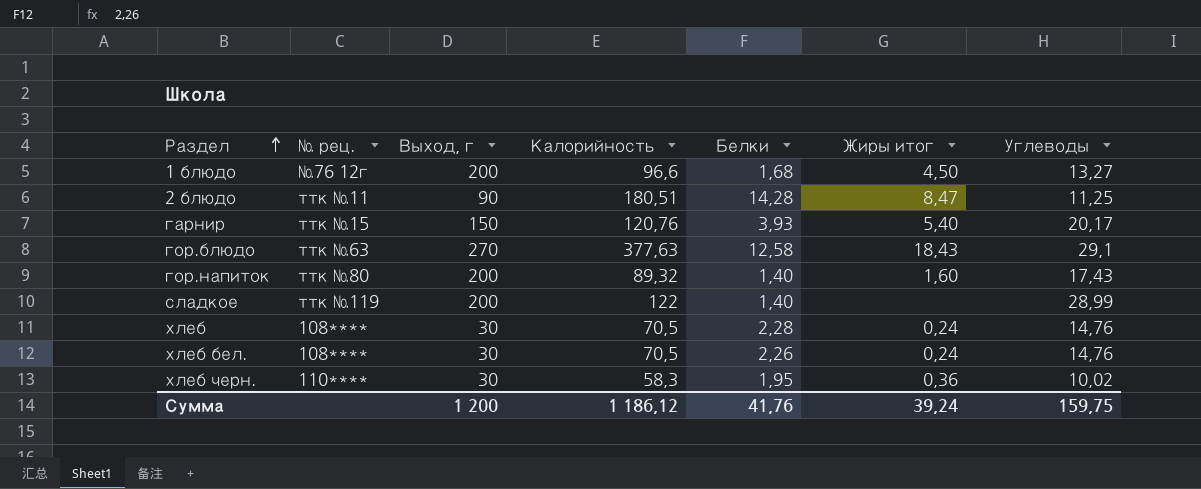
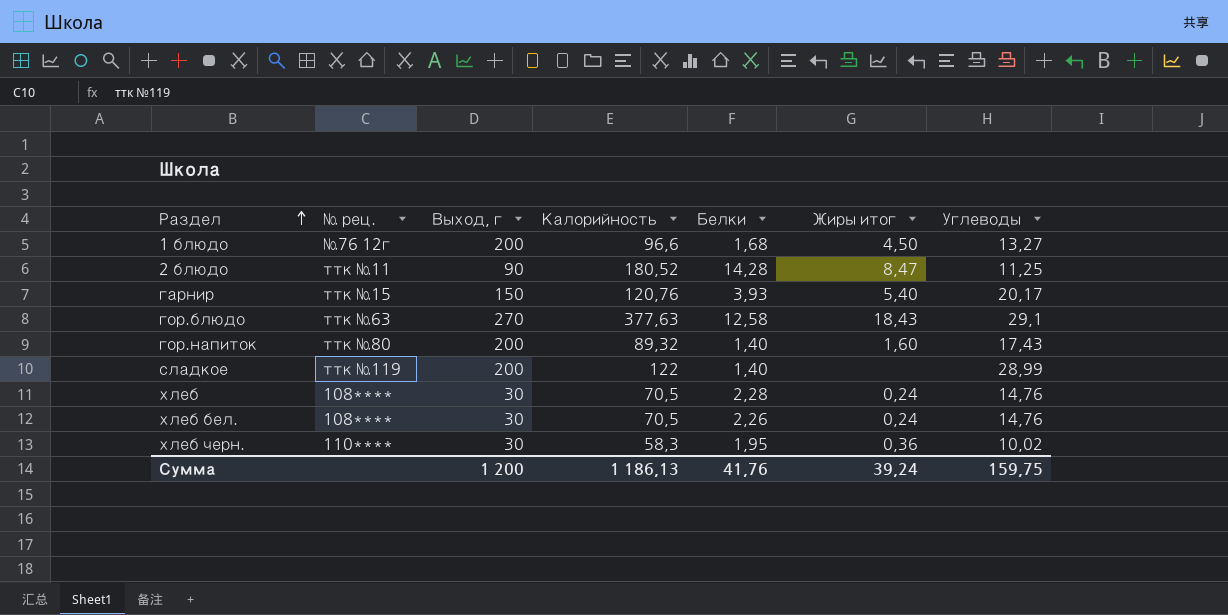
2 блюдо | Калорийность: 180,51 -> 180,52
Сумма | Калорийность: 1 186,12 -> 1 186,13

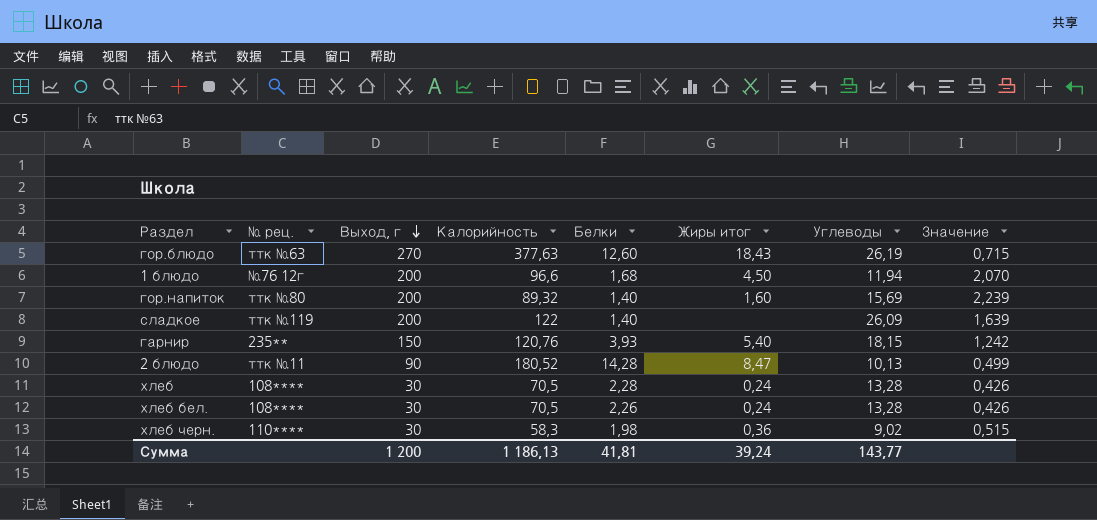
row order: Раздел ascending -> Выход, г descending
column Значение | formula: none -> [Выход, г] / [Калорийность]
гор.блюдо | Белки: 12,58 -> 12,60
гор.блюдо | Углеводы: 29,1 -> 26,19
1 блюдо | Углеводы: 13,27 -> 11,94
гор.напиток | Углеводы: 17,43 -> 15,69
сладкое | Углеводы: 28,99 -> 26,09
гарнир | № рец.: ттк №15 -> 235**
гарнир | Углеводы: 20,17 -> 18,15
2 блюдо | Углеводы: 11,25 -> 10,13
хлеб | Углеводы: 14,76 -> 13,28
хлеб бел. | Углеводы: 14,76 -> 13,28
хлеб черн. | Белки: 1,95 -> 1,98
хлеб черн. | Углеводы: 10,02 -> 9,02
Сумма | Белки: 41,76 -> 41,81
Сумма | Углеводы: 159,75 -> 143,77

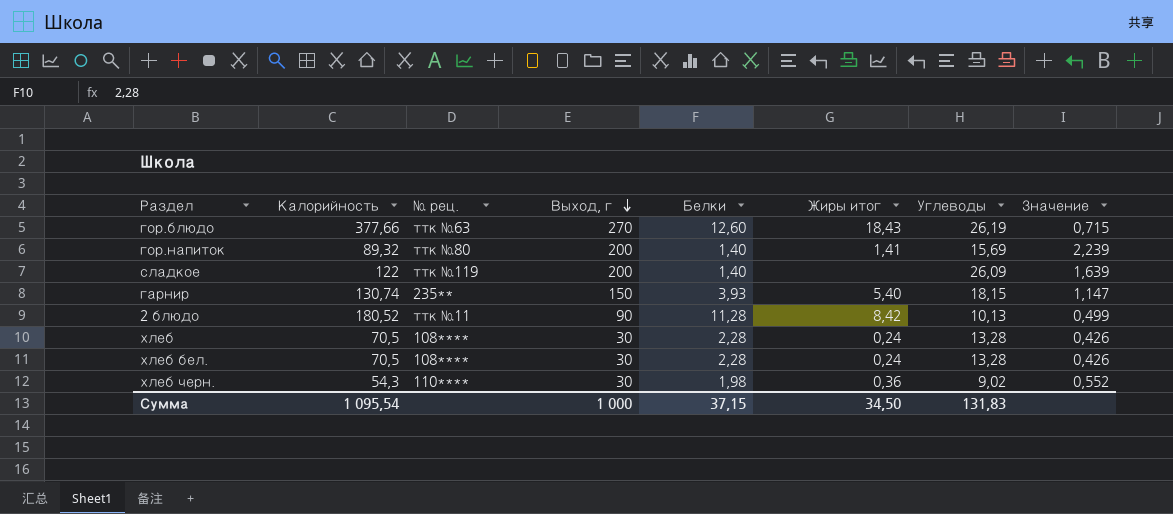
column Калорийность | position: 4 -> 2
row 1 блюдо: №76 12г | 200 | 96,6 | 1,68 | 4,50 | 11,94 | 2,070 -> none
гор.блюдо | Калорийность: 377,63 -> 377,66
гор.напиток | Жиры итог: 1,60 -> 1,41
гарнир | Калорийность: 120,76 -> 130,74
гарнир | Значение: 1,242 -> 1,147
2 блюдо | Белки: 14,28 -> 11,28
2 блюдо | Жиры итог: 8,47 -> 8,42
хлеб бел. | Белки: 2,26 -> 2,28
хлеб черн. | Калорийность: 58,3 -> 54,3
хлеб черн. | Значение: 0,515 -> 0,552
Сумма | Калорийность: 1 186,13 -> 1 095,54
Сумма | Выход, г: 1 200 -> 1 000
Сумма | Белки: 41,81 -> 37,15
Сумма | Жиры итог: 39,24 -> 34,50
Сумма | Углеводы: 143,77 -> 131,83

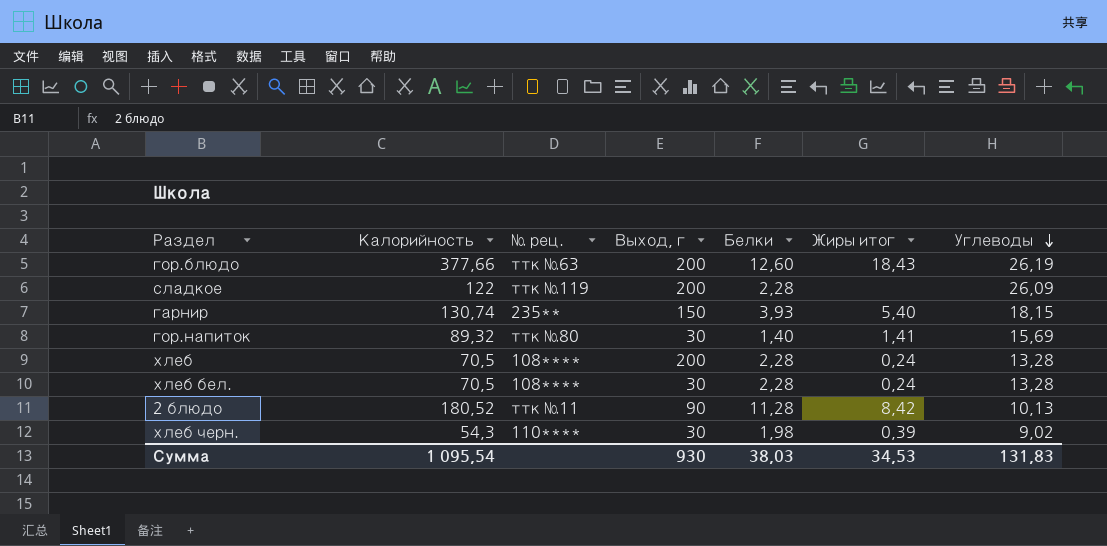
row order: Выход, г descending -> Углеводы descending
column Значение | formula: [Выход, г] / [Калорийность] -> none
гор.блюдо | Выход, г: 270 -> 200
сладкое | Белки: 1,40 -> 2,28
гор.напиток | Выход, г: 200 -> 30
хлеб | Выход, г: 30 -> 200
хлеб черн. | Жиры итог: 0,36 -> 0,39
Сумма | Выход, г: 1 000 -> 930
Сумма | Белки: 37,15 -> 38,03
Сумма | Жиры итог: 34,50 -> 34,53

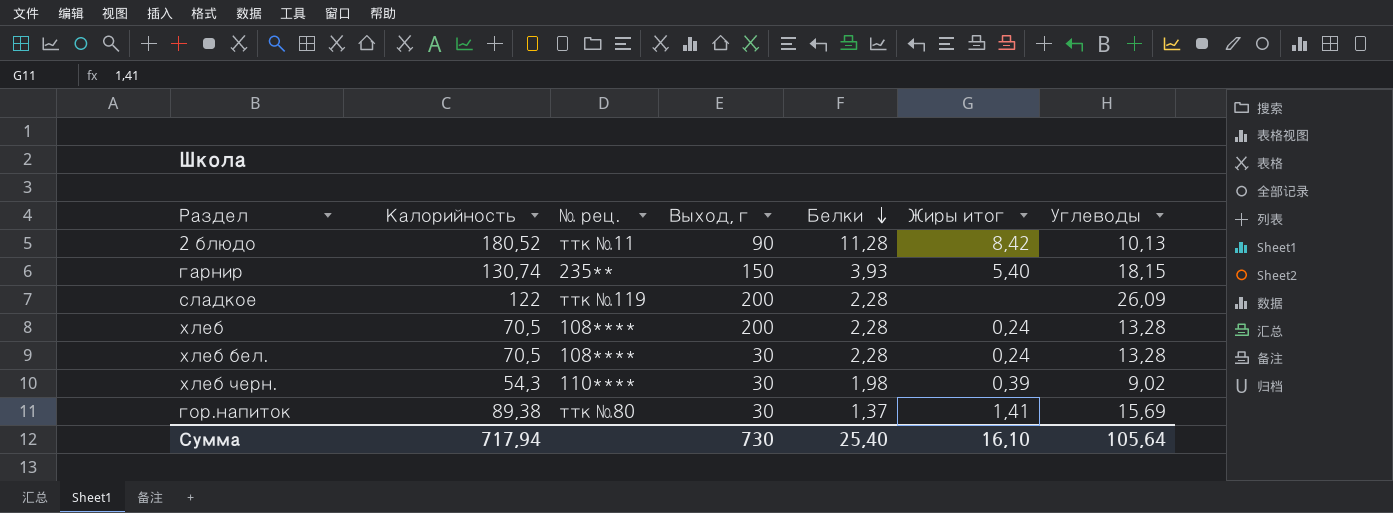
row order: Углеводы descending -> Белки descending
row гор.блюдо: 377,66 | ттк №63 | 200 | 12,60 | 18,43 | 26,19 -> none
гор.напиток | Калорийность: 89,32 -> 89,38
гор.напиток | Белки: 1,40 -> 1,37
Сумма | Калорийность: 1 095,54 -> 717,94
Сумма | Выход, г: 930 -> 730
Сумма | Белки: 38,03 -> 25,40
Сумма | Жиры итог: 34,53 -> 16,10
Сумма | Углеводы: 131,83 -> 105,64

